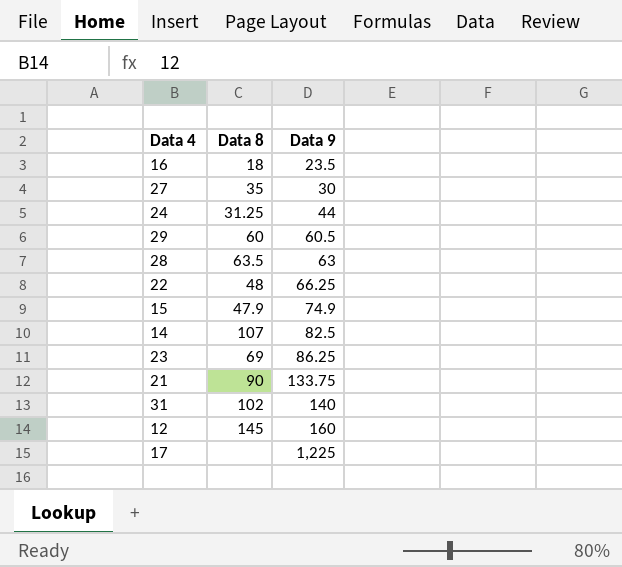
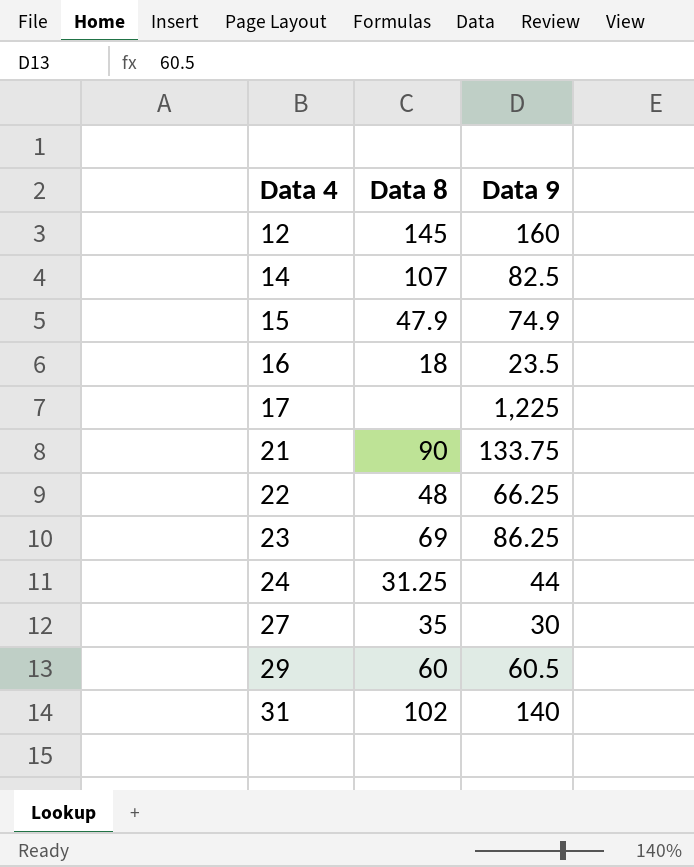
row order: Data 9 ascending -> Data 4 ascending
row 28: 63.5 | 63 -> none

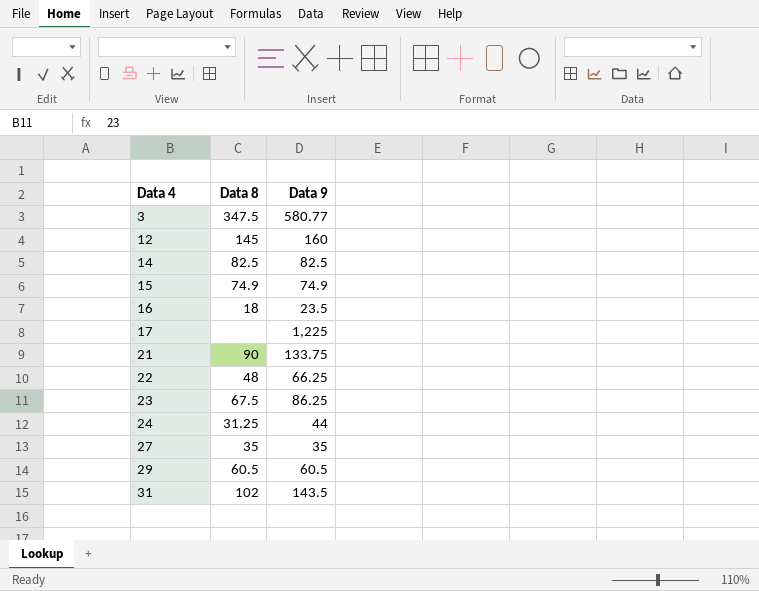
row 3: none -> 347.5 | 580.77
14 | Data 8: 107 -> 82.5
15 | Data 8: 47.9 -> 74.9
23 | Data 8: 69 -> 67.5
27 | Data 9: 30 -> 35
29 | Data 8: 60 -> 60.5
31 | Data 9: 140 -> 143.5

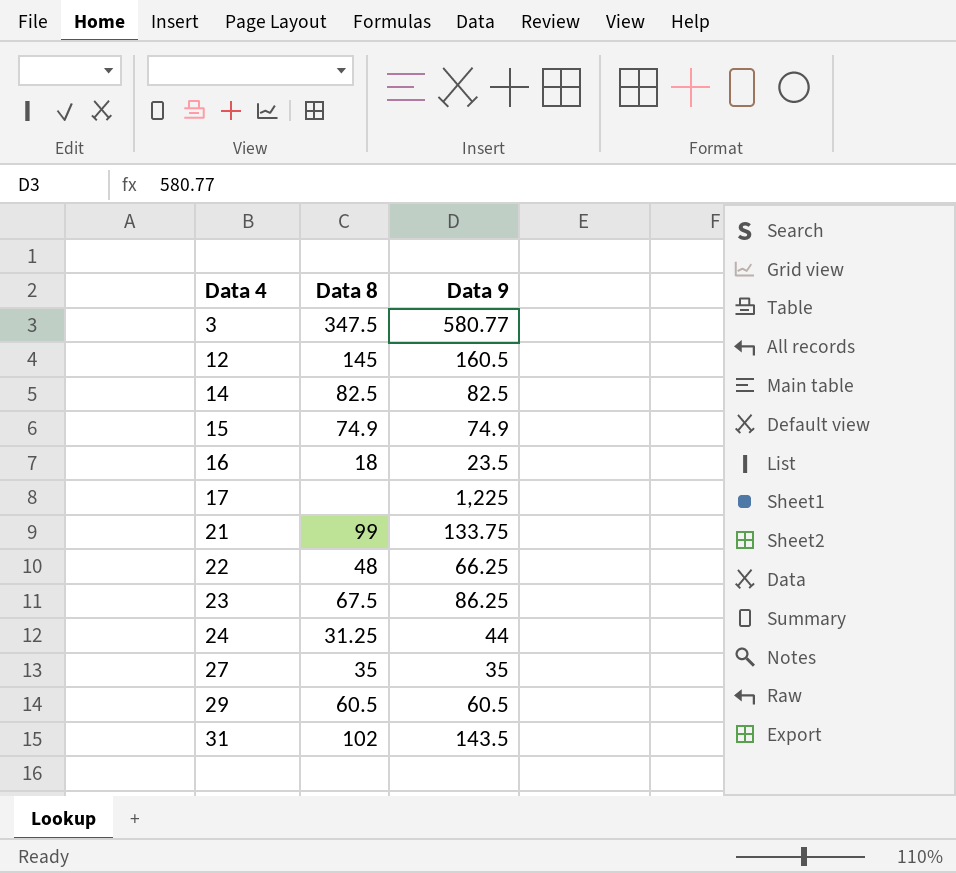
12 | Data 9: 160 -> 160.5
21 | Data 8: 90 -> 99

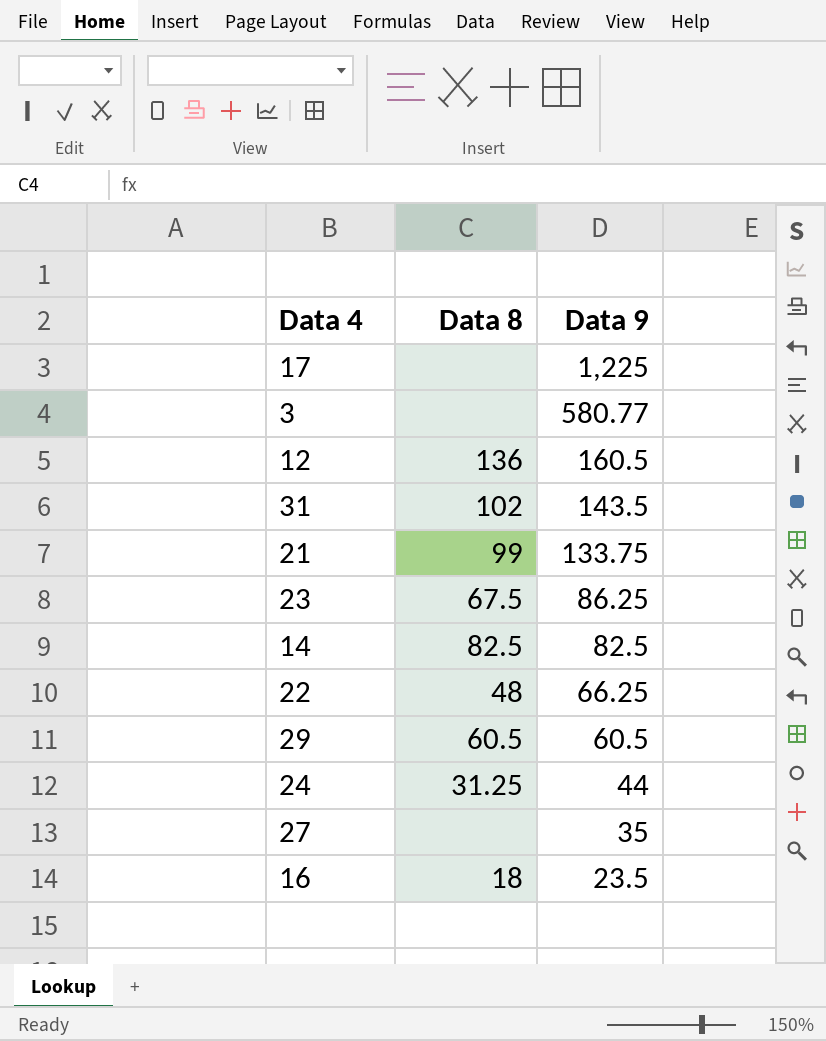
row order: Data 4 ascending -> Data 9 descending
row 15: 74.9 | 74.9 -> none
3 | Data 8: 347.5 -> none
12 | Data 8: 145 -> 136
27 | Data 8: 35 -> none

